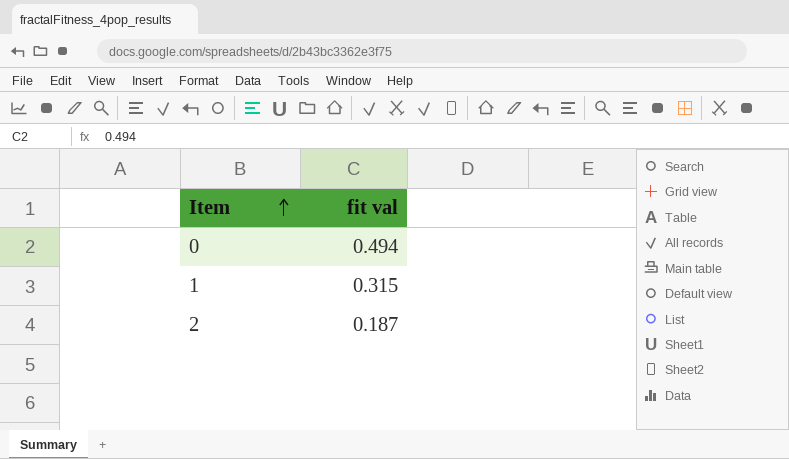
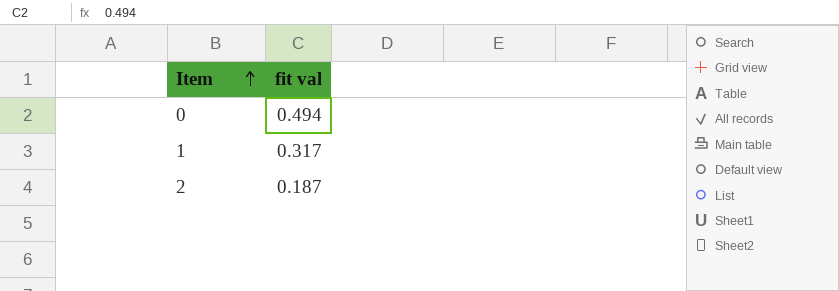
1 | fit val: 0.315 -> 0.317

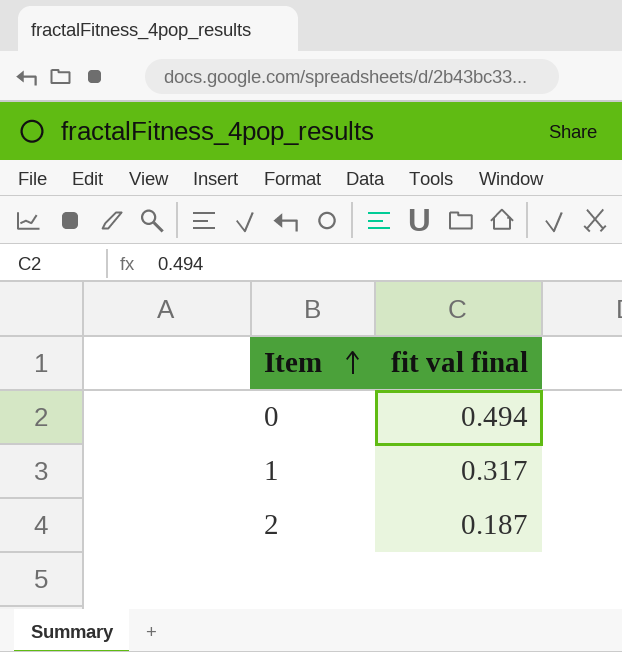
column name: fit val -> fit val final

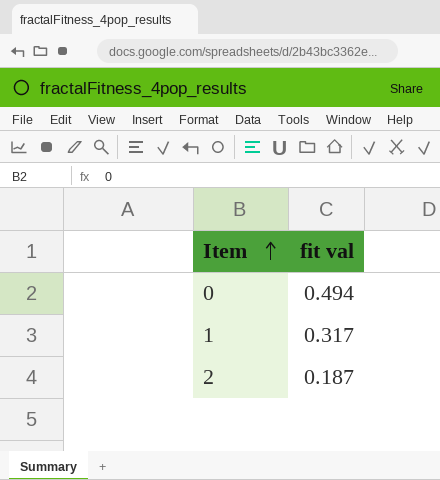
column name: fit val final -> fit val

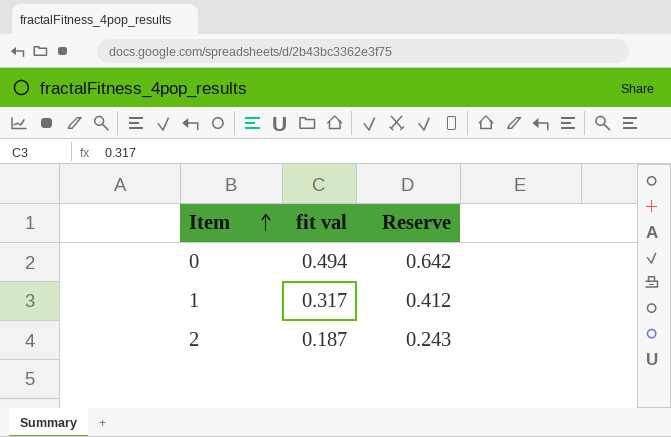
column Reserve | formula: none -> [fit val] * 1.3

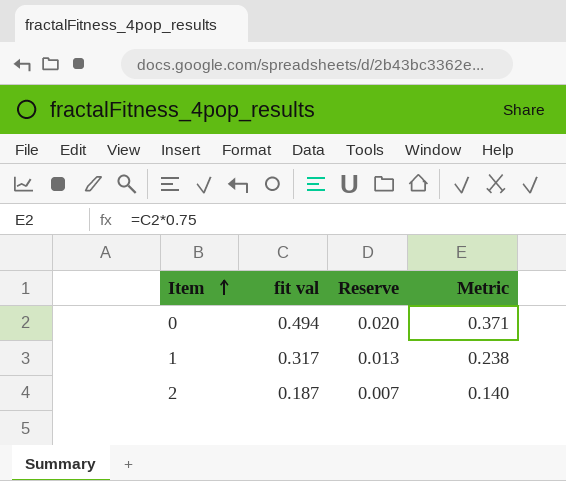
column Reserve | formula: [fit val] * 1.3 -> [fit val] * 0.04
column Metric | formula: none -> [fit val] * 0.75

